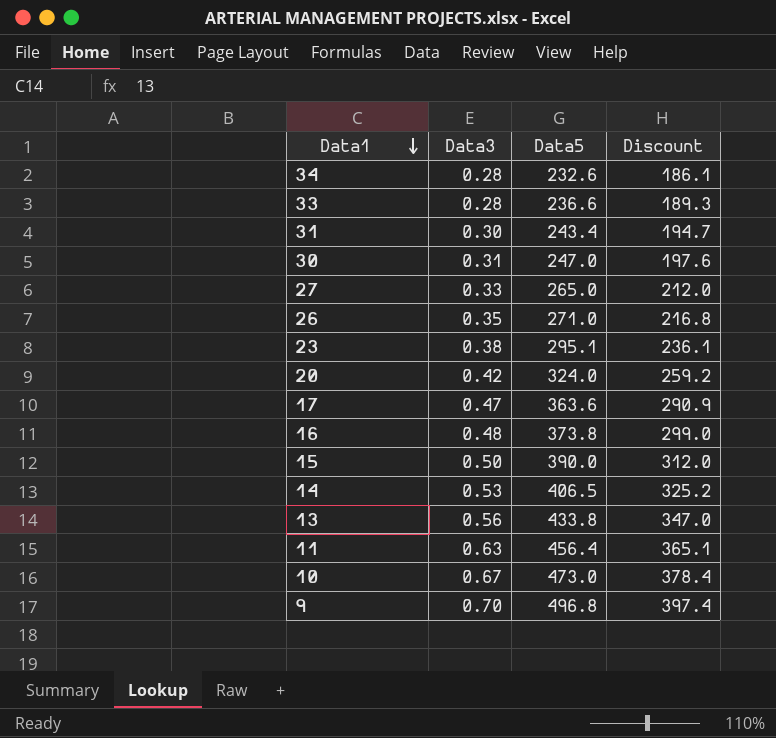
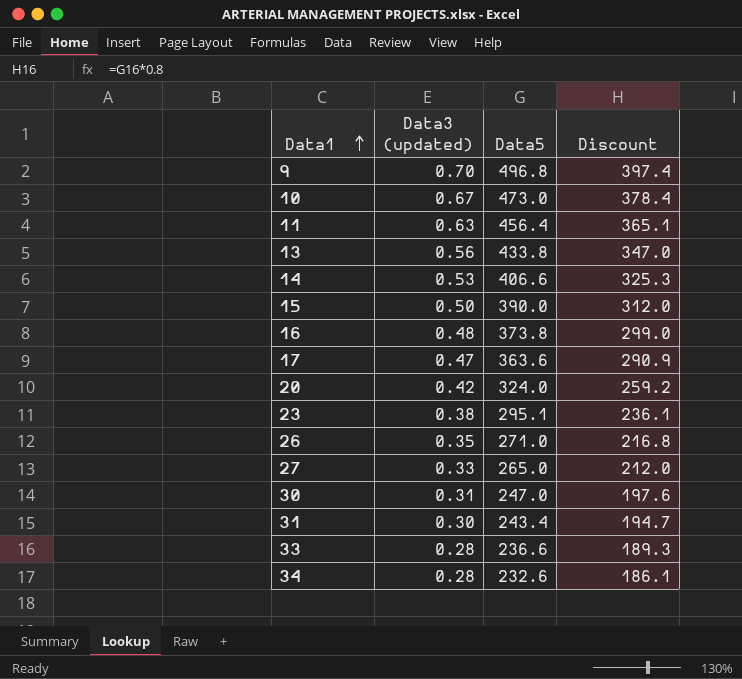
row order: Data1 descending -> Data1 ascending
column name: Data3 -> Data3 (updated)
14 | Data5: 406.5 -> 406.6
14 | Discount: 325.2 -> 325.3

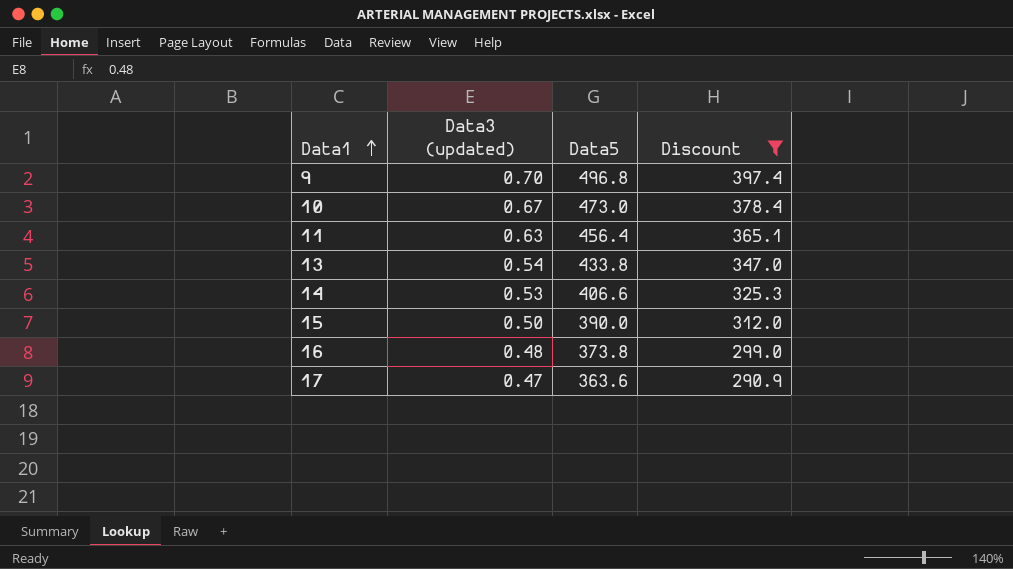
filter: none -> Discount >= 290.9
13 | Data3 (updated): 0.56 -> 0.54

